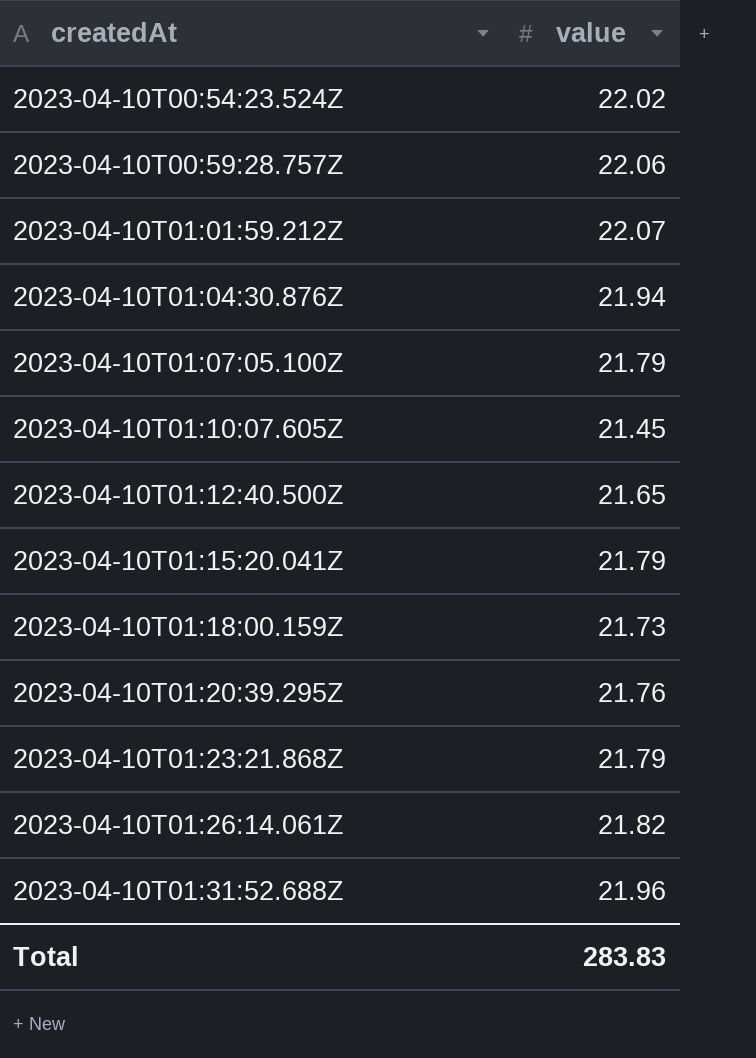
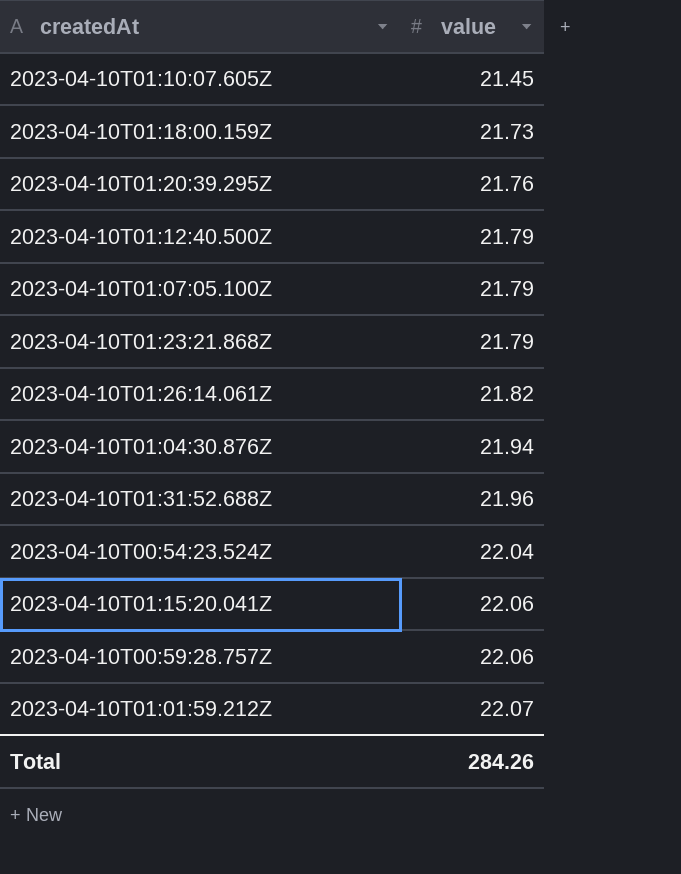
row order: createdAt ascending -> value ascending
2023-04-10T01:12:40.500Z | value: 21.65 -> 21.79
2023-04-10T00:54:23.524Z | value: 22.02 -> 22.04
2023-04-10T01:15:20.041Z | value: 21.79 -> 22.06
Total | value: 283.83 -> 284.26

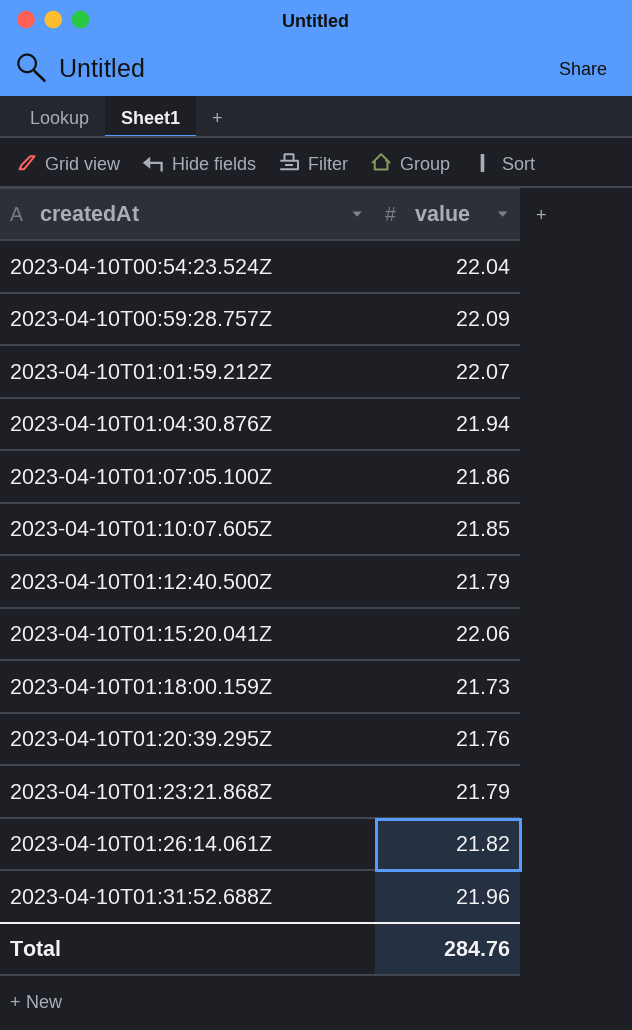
row order: value ascending -> createdAt ascending
2023-04-10T00:59:28.757Z | value: 22.06 -> 22.09
2023-04-10T01:07:05.100Z | value: 21.79 -> 21.86
2023-04-10T01:10:07.605Z | value: 21.45 -> 21.85
Total | value: 284.26 -> 284.76

